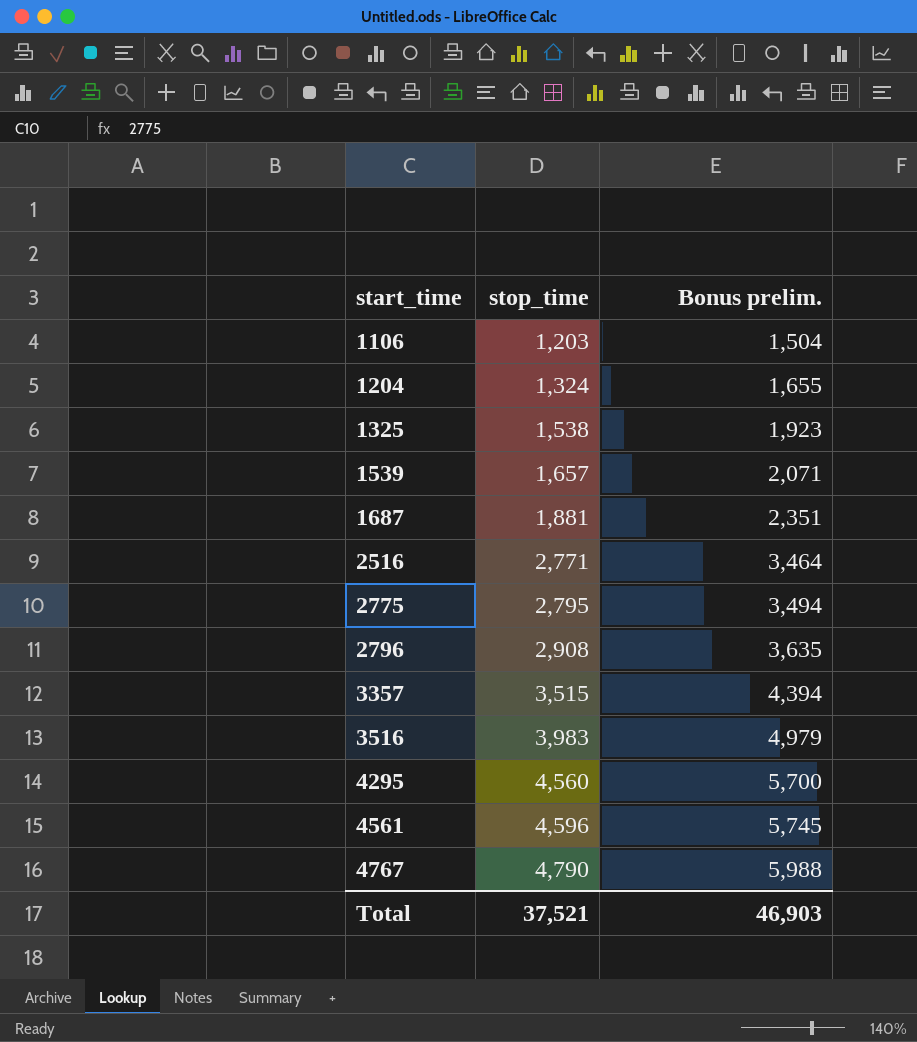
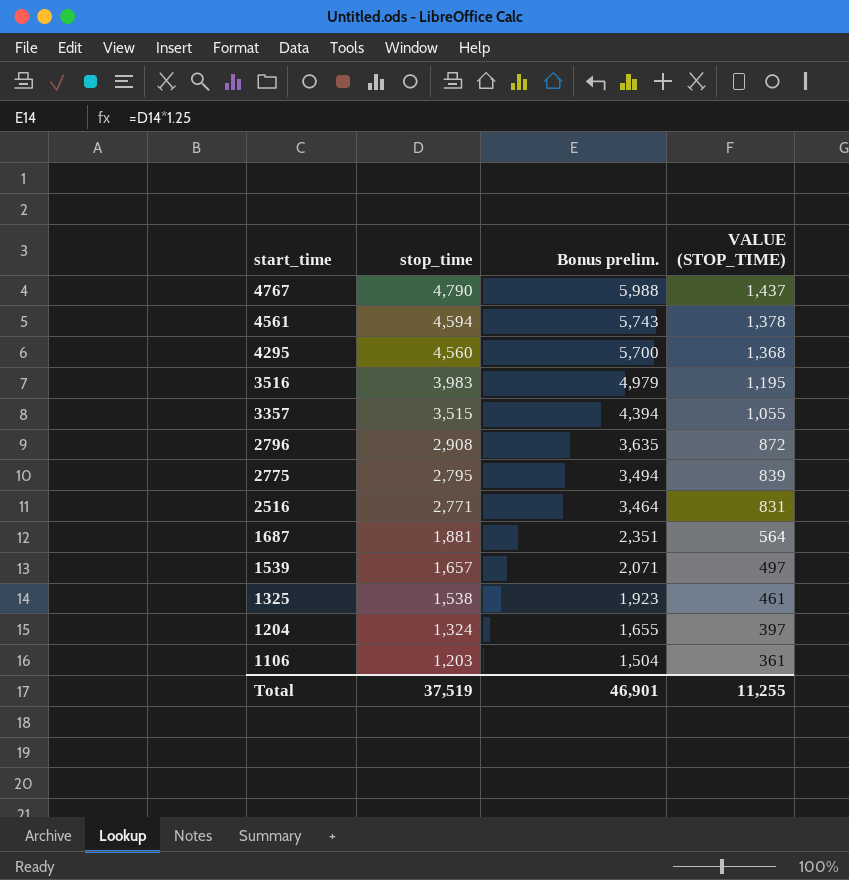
row order: start_time ascending -> start_time descending
column VALUE (STOP_TIME) | formula: none -> [stop_time] * 0.3
4561 | stop_time: 4,596 -> 4,594
4561 | Bonus prelim.: 5,745 -> 5,743
Total | stop_time: 37,521 -> 37,519
Total | Bonus prelim.: 46,903 -> 46,901

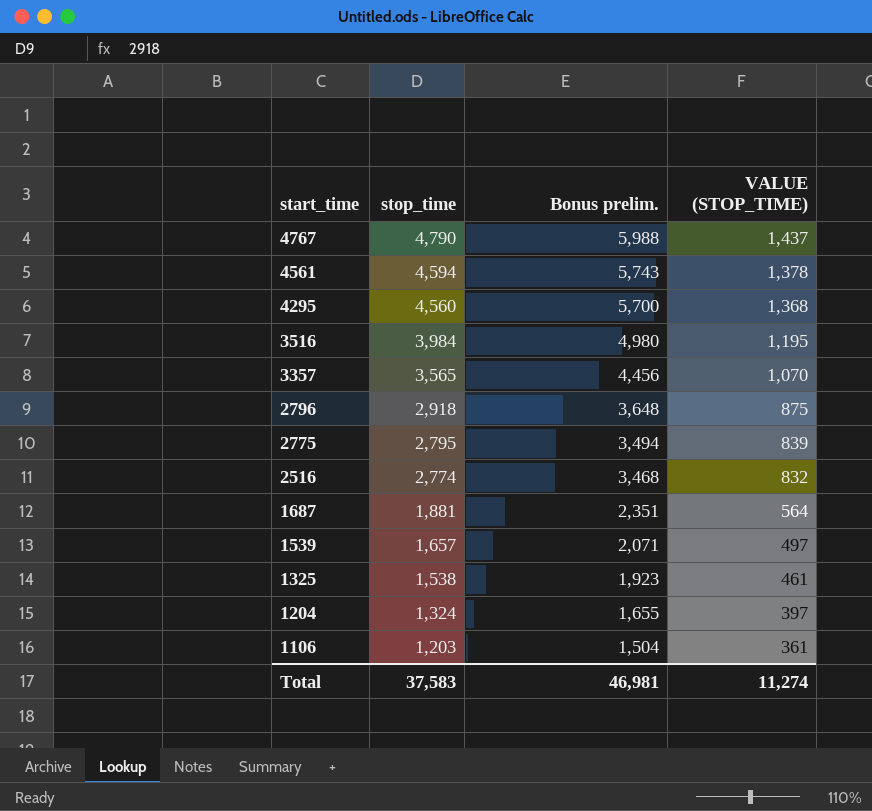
3516 | stop_time: 3,983 -> 3,984
3516 | Bonus prelim.: 4,979 -> 4,980
3357 | stop_time: 3,515 -> 3,565
3357 | Bonus prelim.: 4,394 -> 4,456
3357 | VALUE (STOP_TIME): 1,055 -> 1,070
2796 | stop_time: 2,908 -> 2,918
2796 | Bonus prelim.: 3,635 -> 3,648
2796 | VALUE (STOP_TIME): 872 -> 875
2516 | stop_time: 2,771 -> 2,774
2516 | Bonus prelim.: 3,464 -> 3,468
2516 | VALUE (STOP_TIME): 831 -> 832
Total | stop_time: 37,519 -> 37,583
Total | Bonus prelim.: 46,901 -> 46,981
Total | VALUE (STOP_TIME): 11,255 -> 11,274

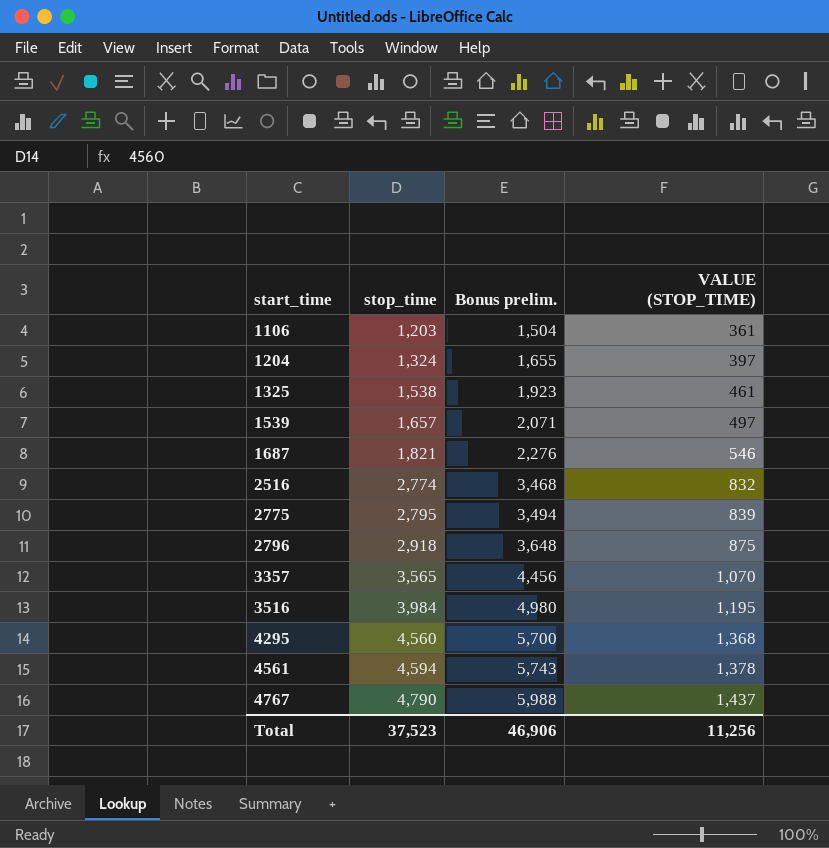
row order: start_time descending -> start_time ascending
1687 | stop_time: 1,881 -> 1,821
1687 | Bonus prelim.: 2,351 -> 2,276
1687 | VALUE (STOP_TIME): 564 -> 546
Total | stop_time: 37,583 -> 37,523
Total | Bonus prelim.: 46,981 -> 46,906
Total | VALUE (STOP_TIME): 11,274 -> 11,256

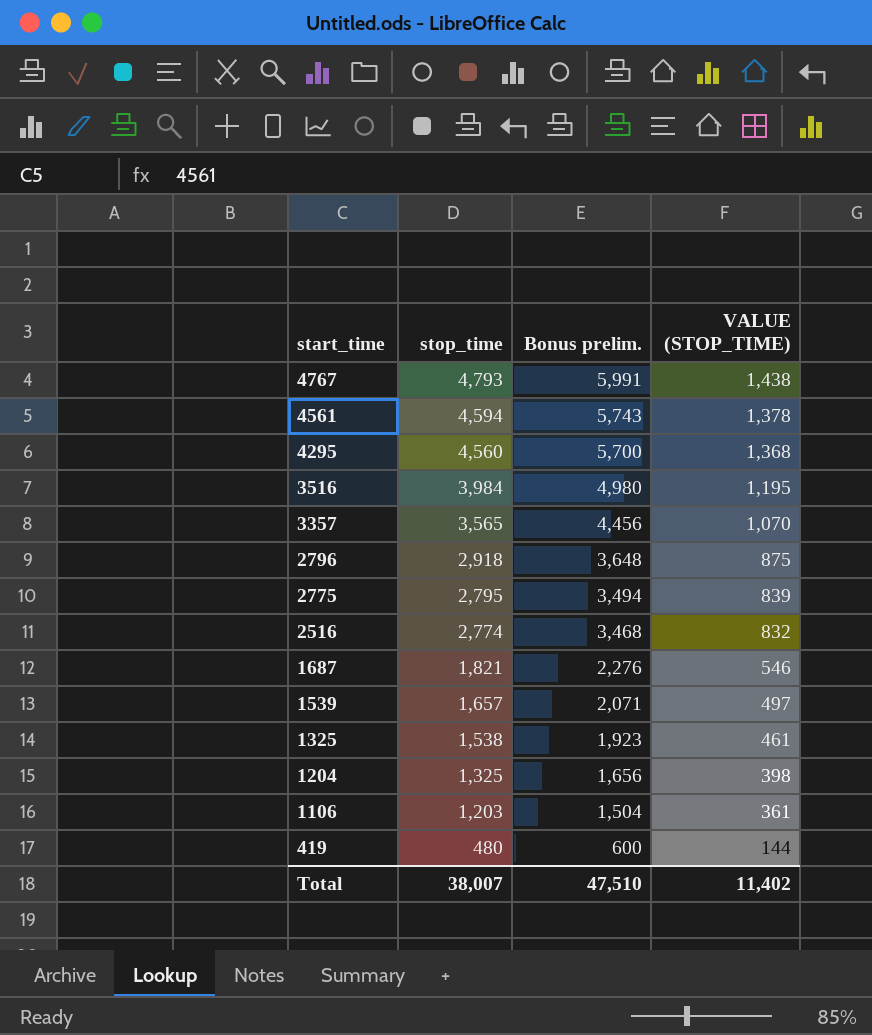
row order: start_time ascending -> start_time descending
4767 | stop_time: 4,790 -> 4,793
4767 | Bonus prelim.: 5,988 -> 5,991
4767 | VALUE (STOP_TIME): 1,437 -> 1,438
1204 | stop_time: 1,324 -> 1,325
1204 | Bonus prelim.: 1,655 -> 1,656
1204 | VALUE (STOP_TIME): 397 -> 398
row 419: none -> 480 | 600 | 144
Total | stop_time: 37,523 -> 38,007
Total | Bonus prelim.: 46,906 -> 47,510
Total | VALUE (STOP_TIME): 11,256 -> 11,402

